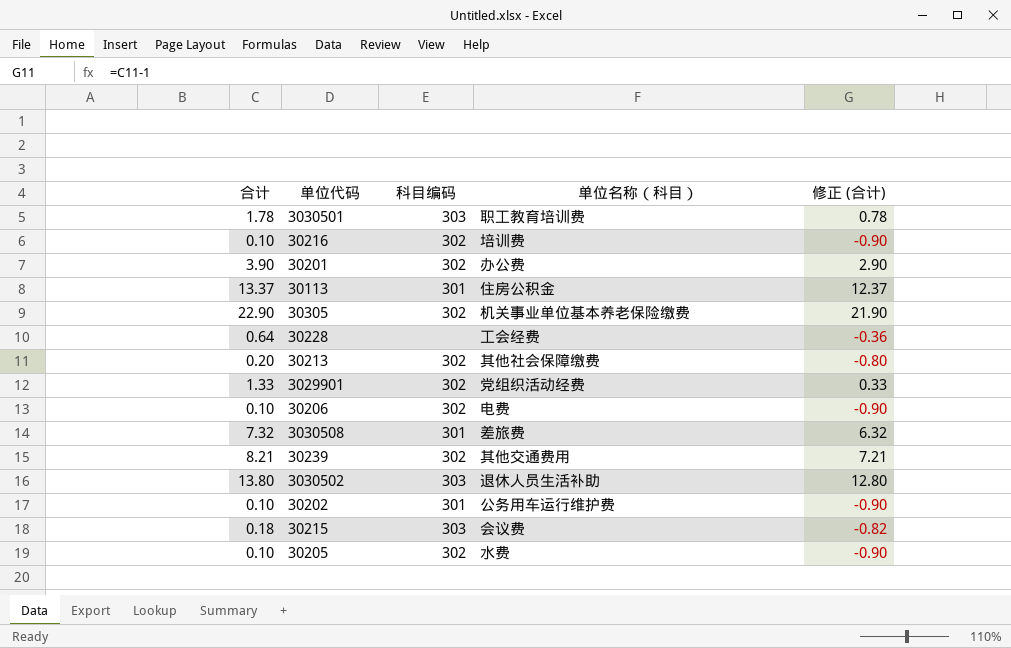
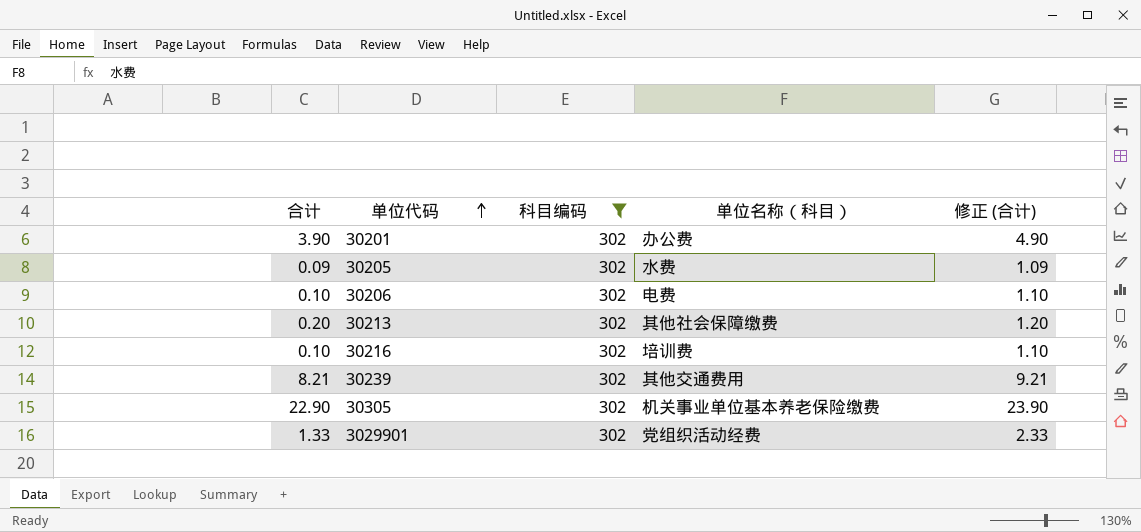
filter: none -> 科目编码 = 302
row order: none -> 单位代码 ascending
column 修正 (合计) | formula: [合计] - 1 -> [合计] + 1
30205 | 合计: 0.10 -> 0.09

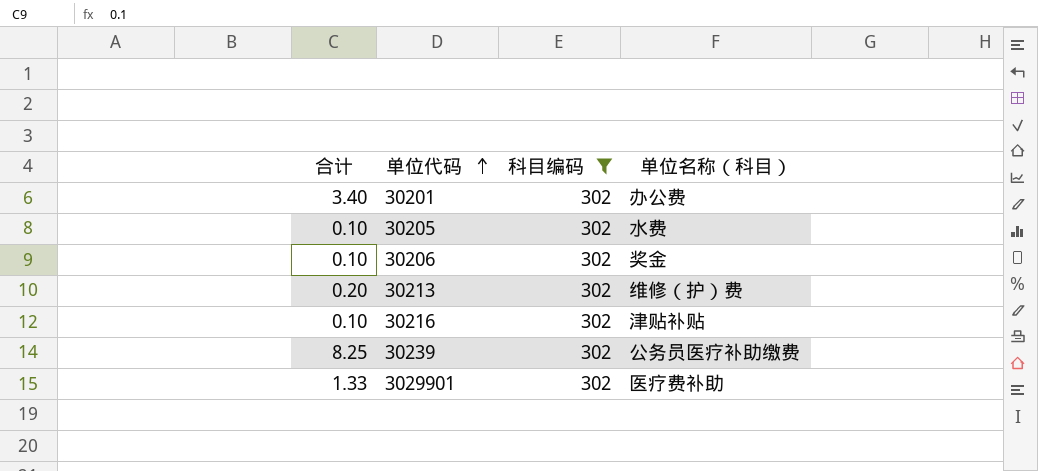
column 修正 (合计) | formula: [合计] + 1 -> none
row 30305: 22.90 | 302 | 机关事业单位基本养老保险缴费 | 23.90 -> none
30201 | 合计: 3.90 -> 3.40
30205 | 合计: 0.09 -> 0.10
30206 | 单位名称（科目）: 电费 -> 奖金
30213 | 单位名称（科目）: 其他社会保障缴费 -> 维修（护）费
30216 | 单位名称（科目）: 培训费 -> 津贴补贴
30239 | 合计: 8.21 -> 8.25
30239 | 单位名称（科目）: 其他交通费用 -> 公务员医疗补助缴费
3029901 | 单位名称（科目）: 党组织活动经费 -> 医疗费补助

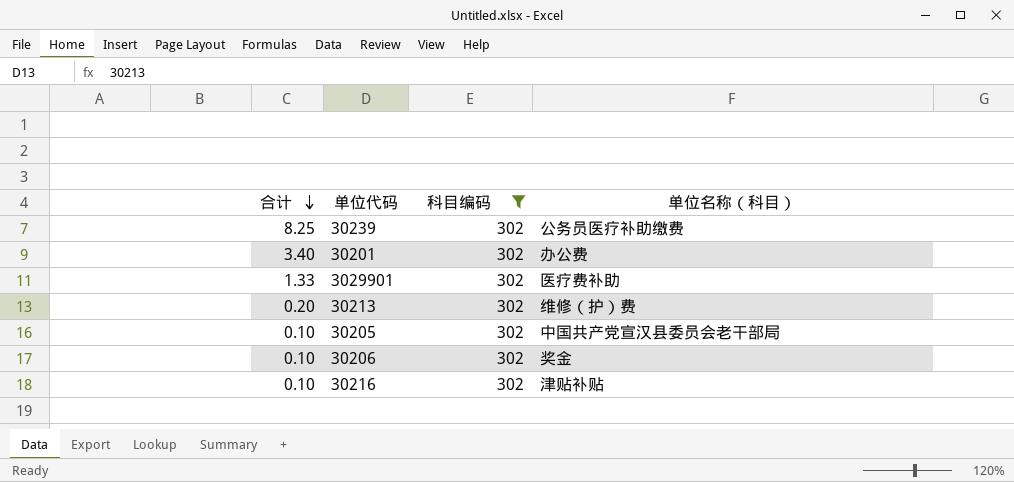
row order: 单位代码 ascending -> 合计 descending
30205 | 单位名称（科目）: 水费 -> 中国共产党宣汉县委员会老干部局

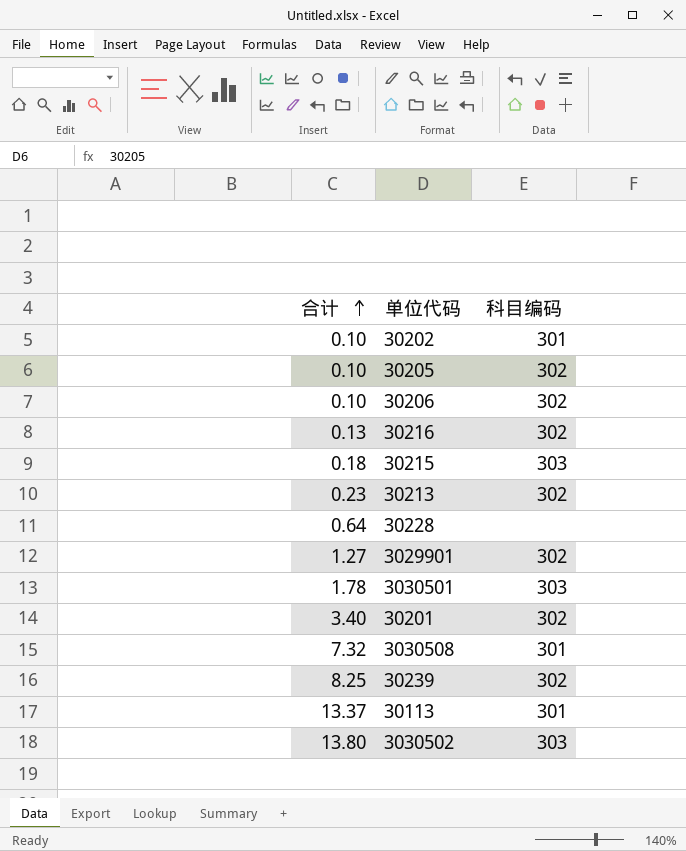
filter: 科目编码 = 302 -> none
row order: 合计 descending -> 合计 ascending
column 单位名称（科目） | position: 4 -> none
30216 | 合计: 0.10 -> 0.13
30213 | 合计: 0.20 -> 0.23
3029901 | 合计: 1.33 -> 1.27

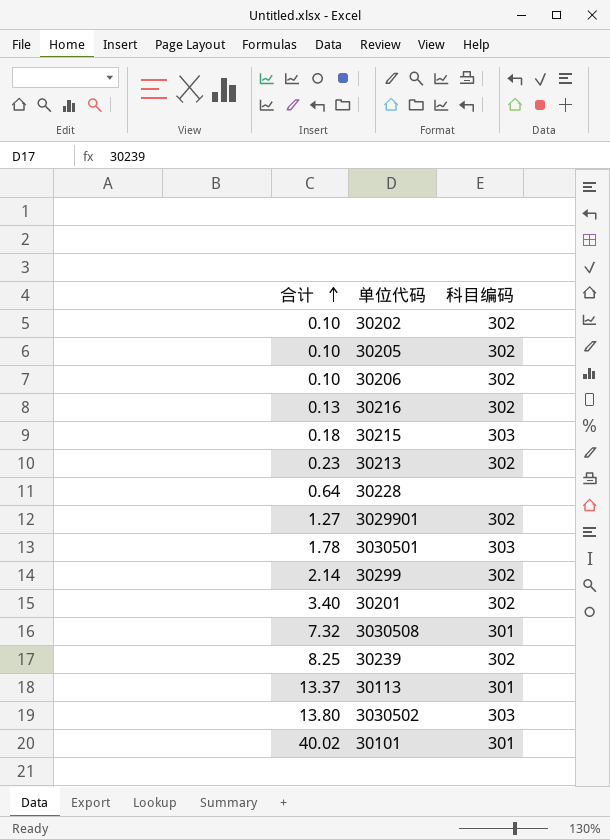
30202 | 科目编码: 301 -> 302
row 30299: none -> 2.14 | 302
row 30101: none -> 40.02 | 301

